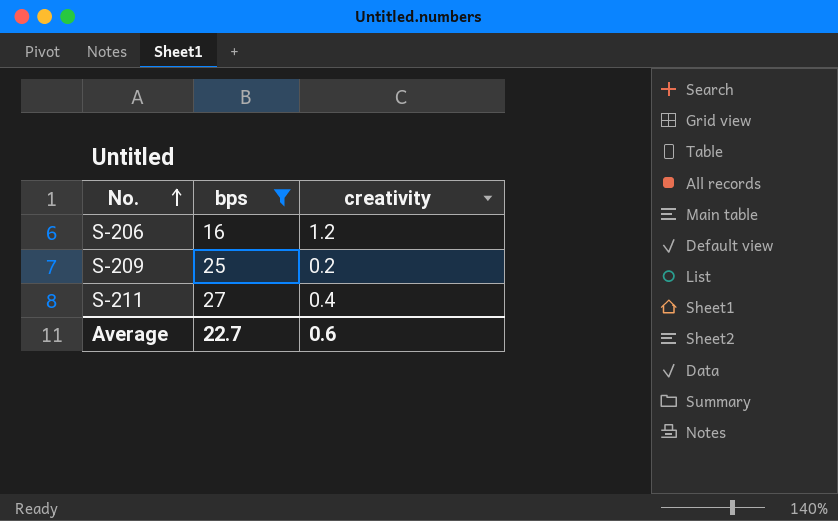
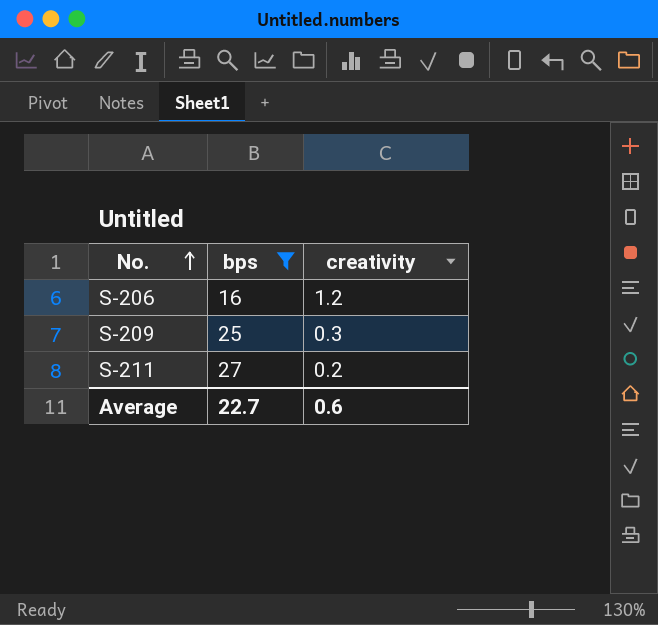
S-209 | creativity: 0.2 -> 0.3
S-211 | creativity: 0.4 -> 0.2

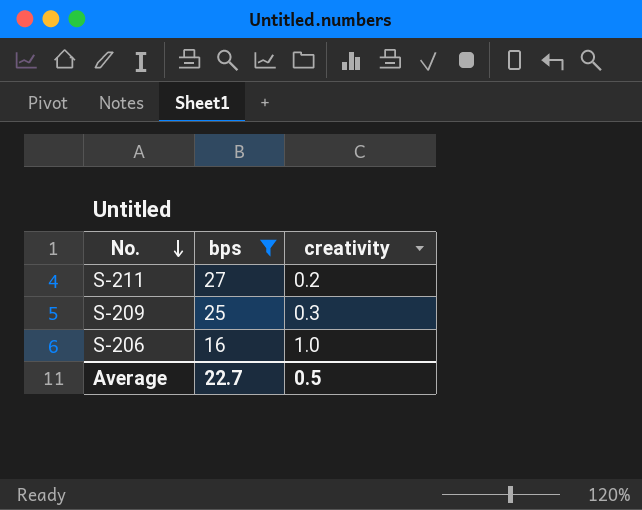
row order: No. ascending -> No. descending
S-206 | creativity: 1.2 -> 1.0
Average | creativity: 0.6 -> 0.5

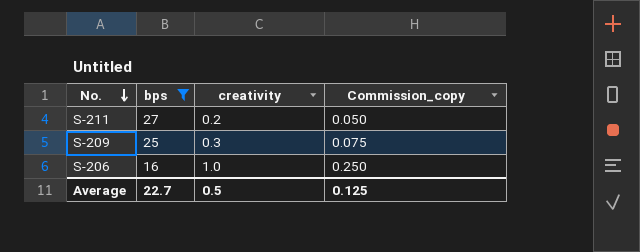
column Commission_copy | formula: none -> [creativity] * 0.25

